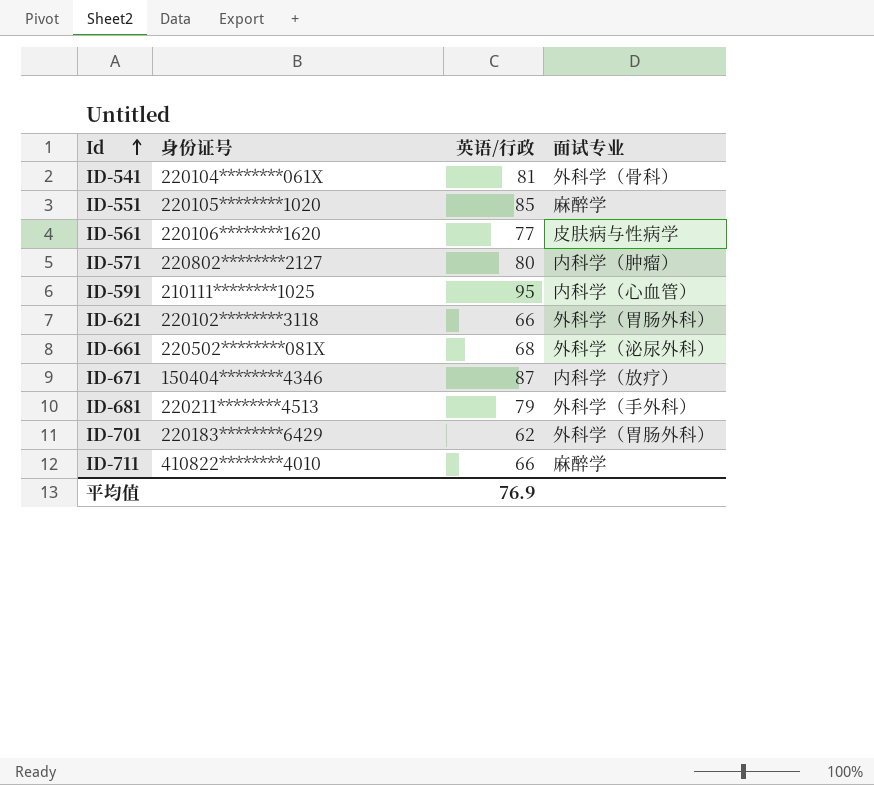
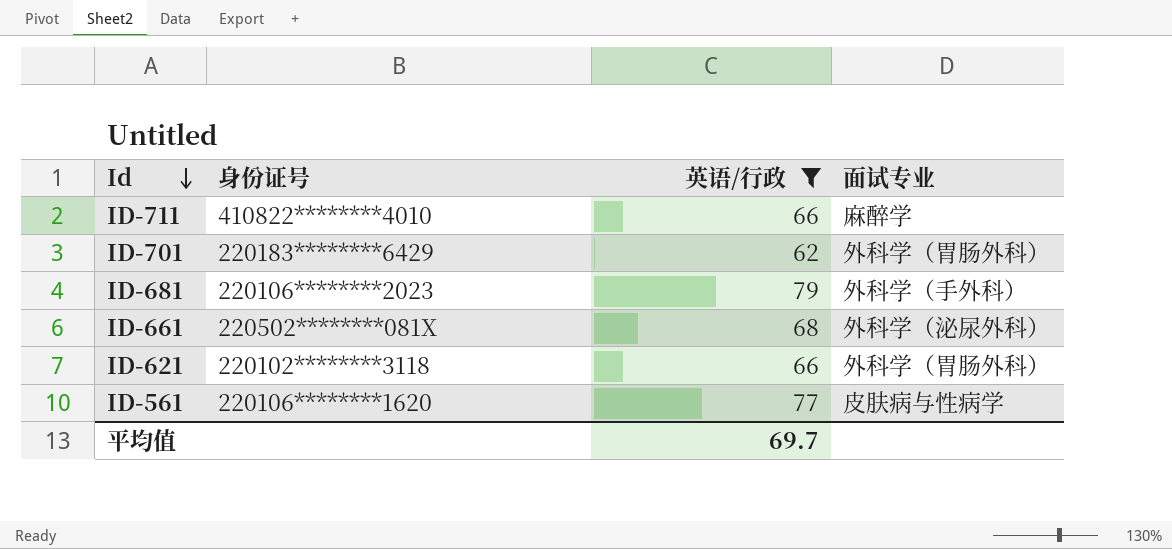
filter: none -> 英语/行政 <= 79
row order: Id ascending -> Id descending
ID-681 | 身份证号: 220211********4513 -> 220106********2023
平均值 | 英语/行政: 76.9 -> 69.7

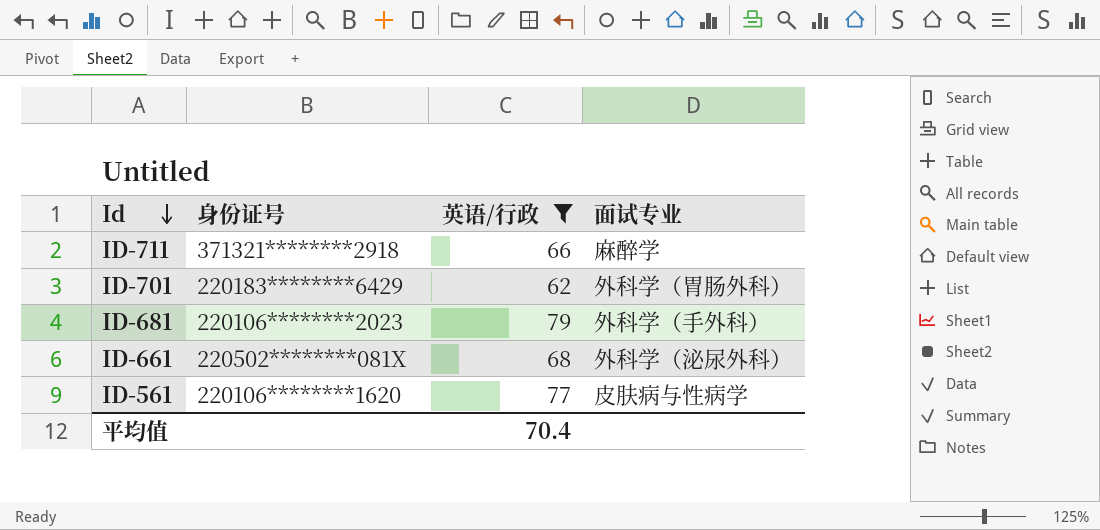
row ID-621: 220102********3118 | 66 | 外科学（胃肠外科） -> none
ID-711 | 身份证号: 410822********4010 -> 371321********2918
平均值 | 英语/行政: 69.7 -> 70.4

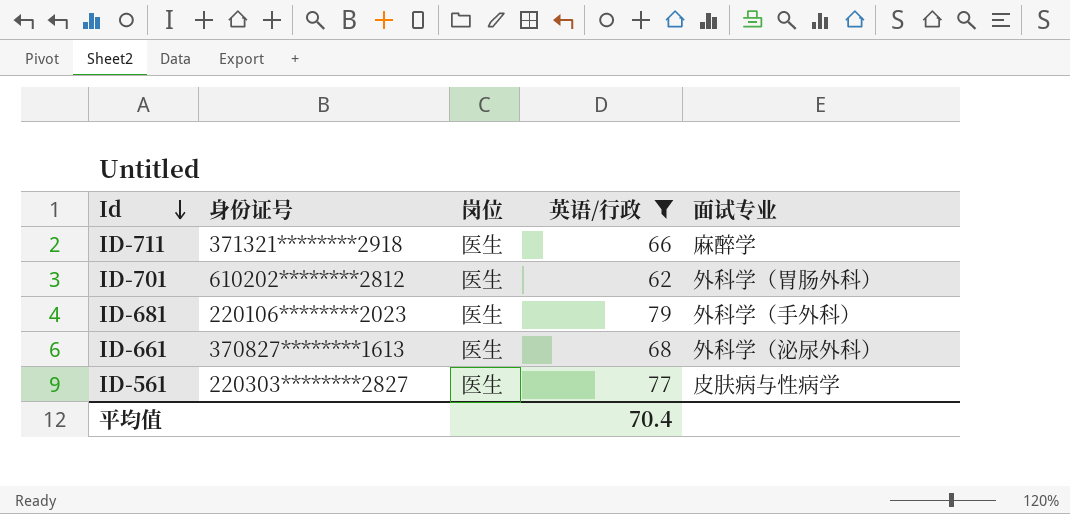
column 岗位 | position: none -> 3
ID-701 | 身份证号: 220183********6429 -> 610202********2812
ID-661 | 身份证号: 220502********081X -> 370827********1613
ID-561 | 身份证号: 220106********1620 -> 220303********2827

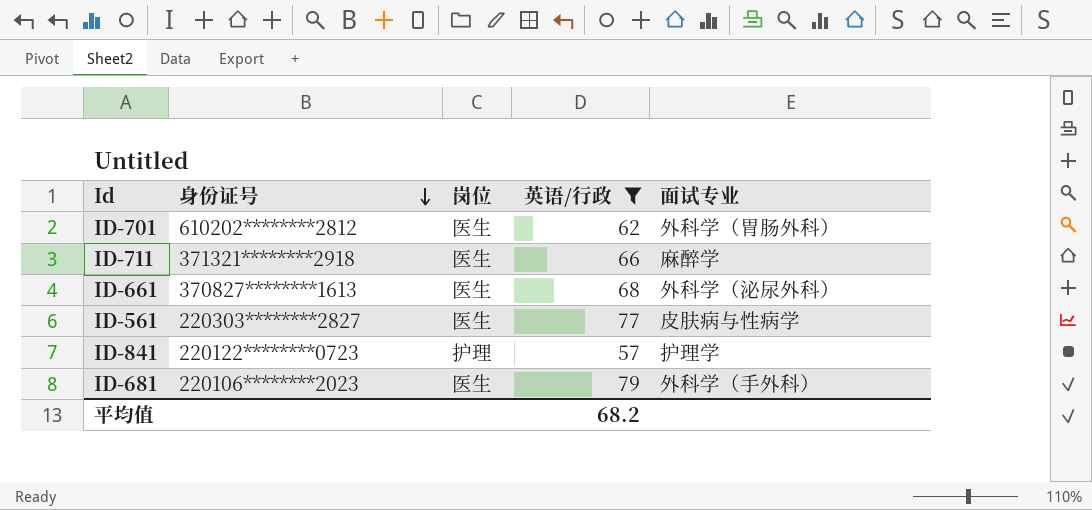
row order: Id descending -> 身份证号 descending
row ID-841: none -> 220122********0723 | 护理 | 57 | 护理学
平均值 | 英语/行政: 70.4 -> 68.2

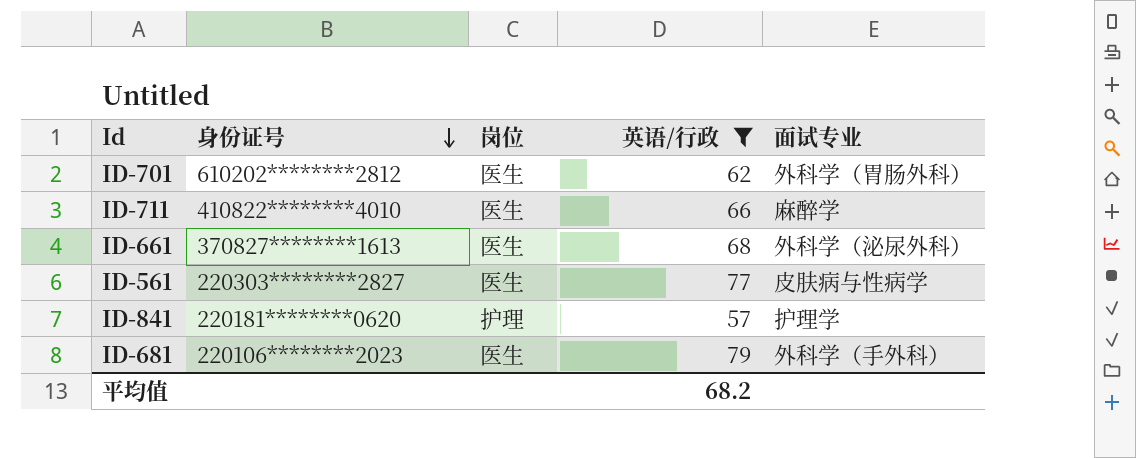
ID-711 | 身份证号: 371321********2918 -> 410822********4010
ID-841 | 身份证号: 220122********0723 -> 220181********0620

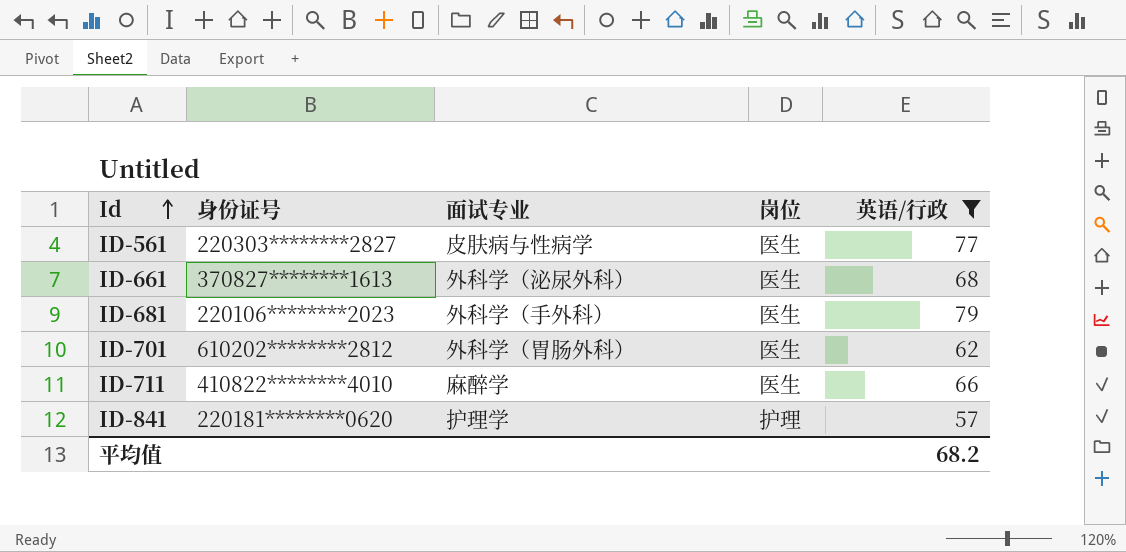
row order: 身份证号 descending -> Id ascending
column 面试专业 | position: 5 -> 3

